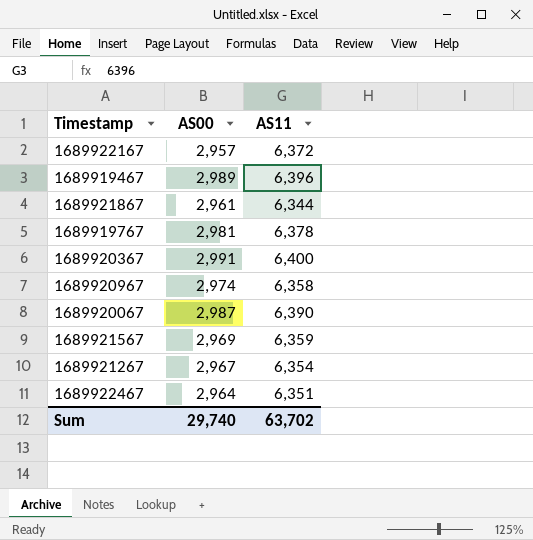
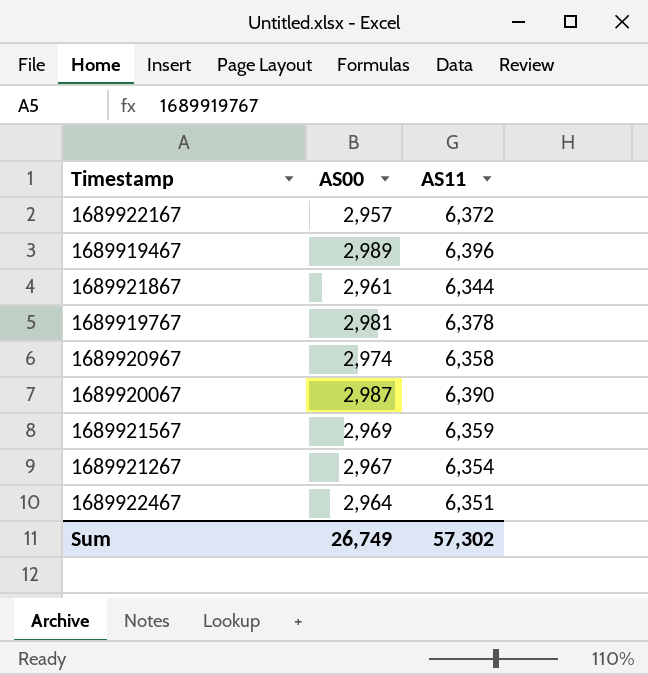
row 1689920367: 2,991 | 6,400 -> none
Sum | AS00: 29,740 -> 26,749
Sum | AS11: 63,702 -> 57,302

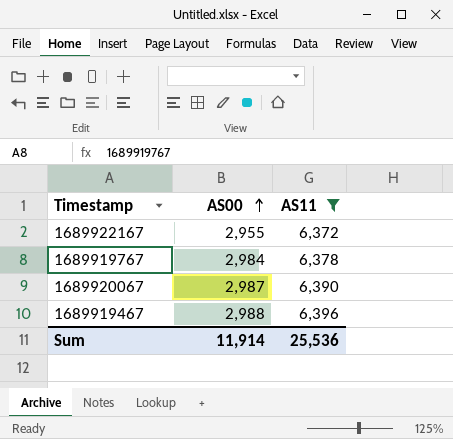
filter: none -> AS11 >= 6,372
row order: none -> AS00 ascending
1689922167 | AS00: 2,957 -> 2,955
1689919767 | AS00: 2,981 -> 2,984
1689919467 | AS00: 2,989 -> 2,988
Sum | AS00: 26,749 -> 11,914
Sum | AS11: 57,302 -> 25,536

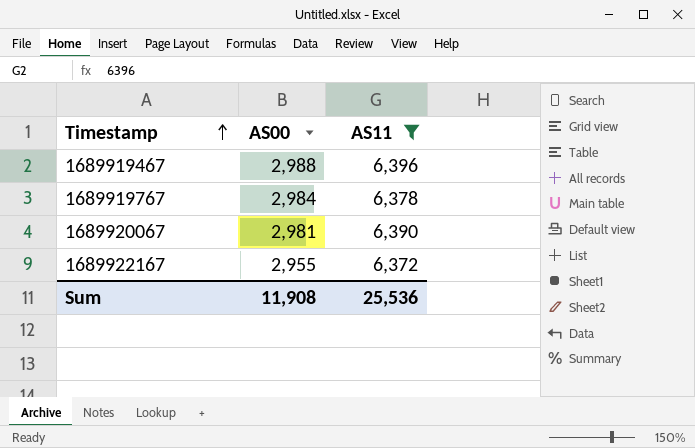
row order: AS00 ascending -> Timestamp ascending
1689920067 | AS00: 2,987 -> 2,981
Sum | AS00: 11,914 -> 11,908

